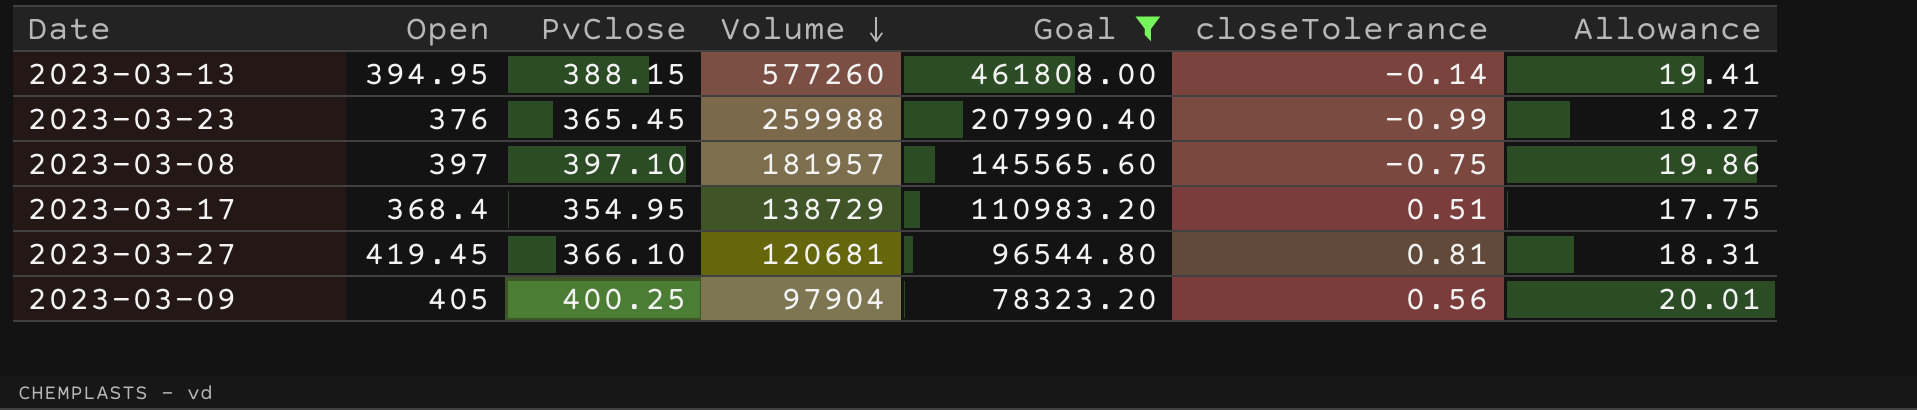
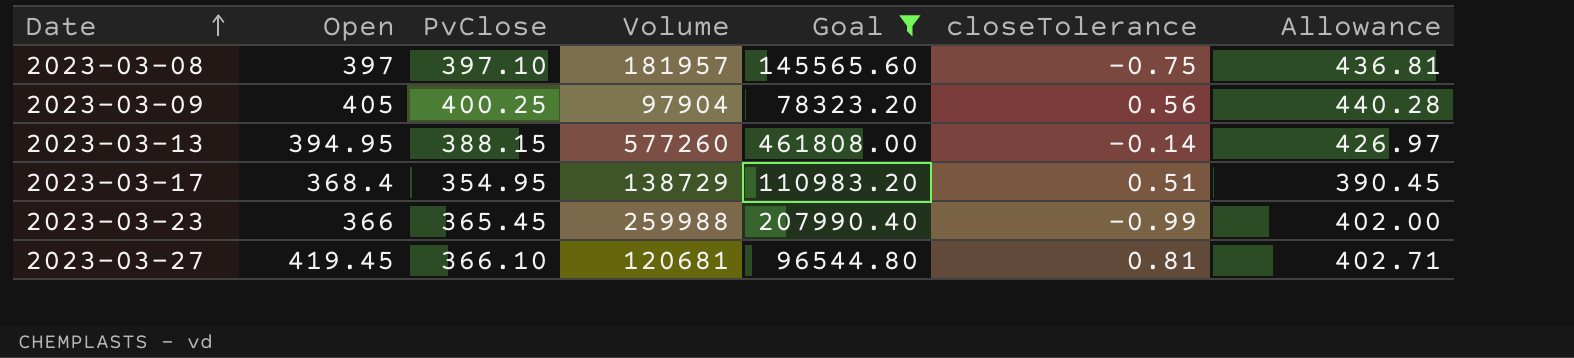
row order: Volume descending -> Date ascending
column Allowance | formula: [PvClose] * 0.05 -> [PvClose] * 1.1
2023-03-23 | Open: 376 -> 366

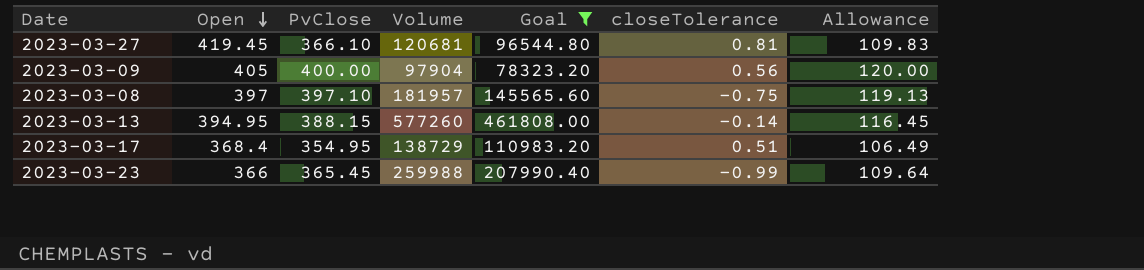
row order: Date ascending -> Open descending
column Allowance | formula: [PvClose] * 1.1 -> [PvClose] * 0.3
2023-03-09 | PvClose: 400.25 -> 400.00

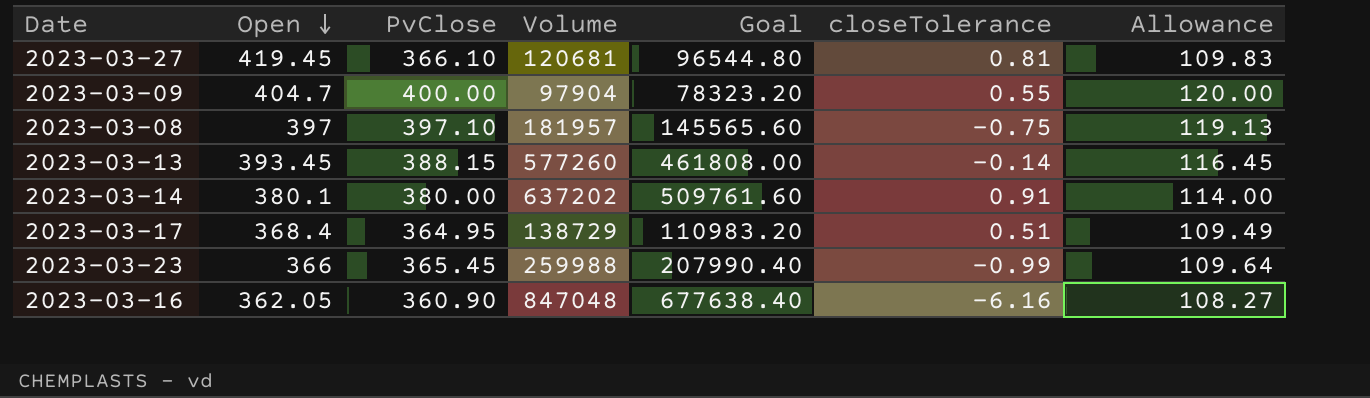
filter: Goal <= 461808.00 -> none
2023-03-09 | Open: 405 -> 404.7
2023-03-09 | closeTolerance: 0.56 -> 0.55
2023-03-13 | Open: 394.95 -> 393.45
2023-03-17 | PvClose: 354.95 -> 364.95
2023-03-17 | Allowance: 106.49 -> 109.49

